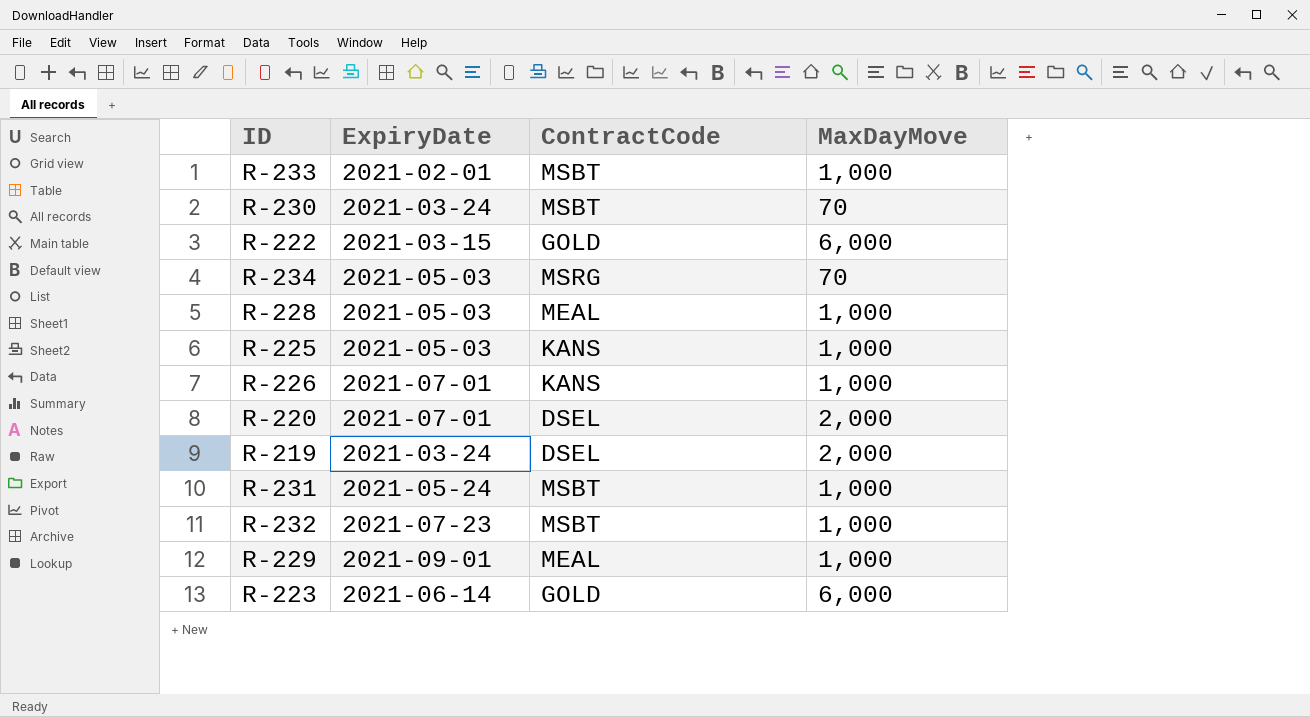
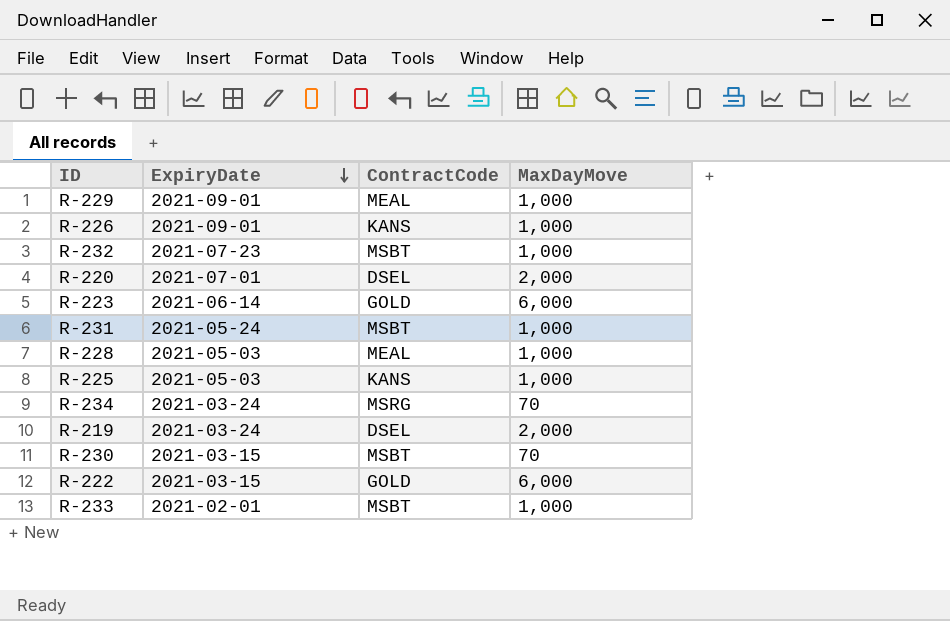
row order: none -> ExpiryDate descending
R-226 | ExpiryDate: 2021-07-01 -> 2021-09-01
R-234 | ExpiryDate: 2021-05-03 -> 2021-03-24
R-230 | ExpiryDate: 2021-03-24 -> 2021-03-15

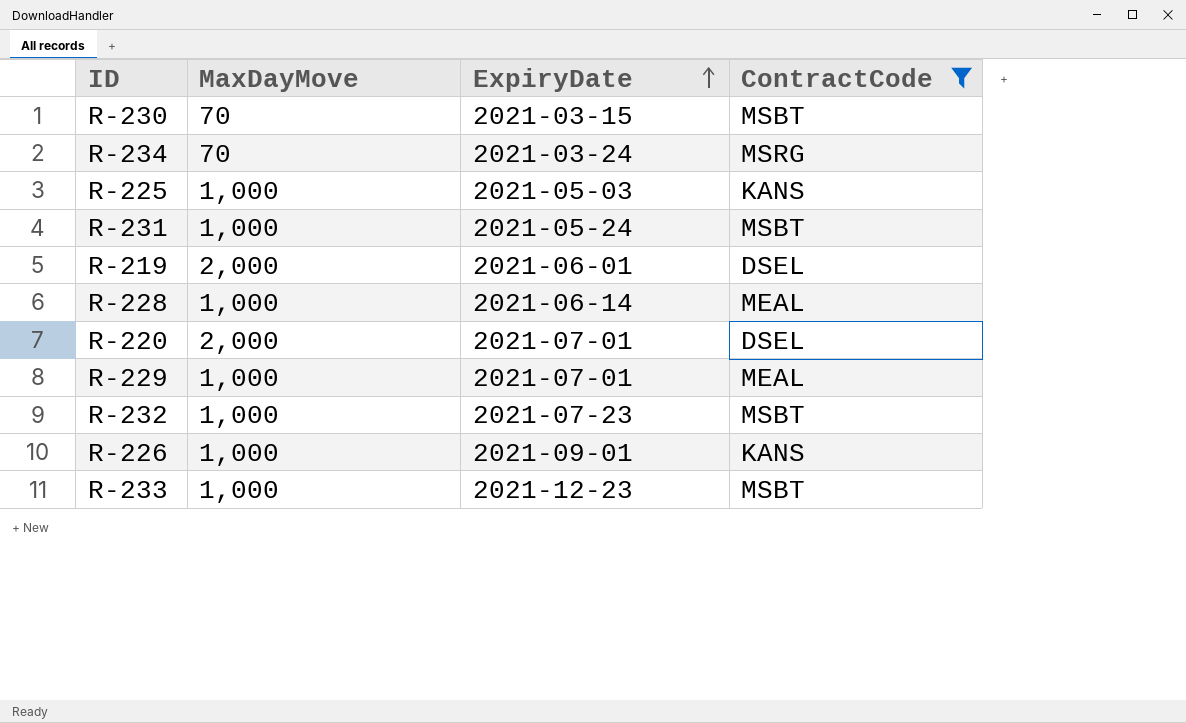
filter: none -> ContractCode != GOLD
row order: ExpiryDate descending -> ExpiryDate ascending
column MaxDayMove | position: 4 -> 2
R-219 | ExpiryDate: 2021-03-24 -> 2021-06-01
R-228 | ExpiryDate: 2021-05-03 -> 2021-06-14
R-229 | ExpiryDate: 2021-09-01 -> 2021-07-01
R-233 | ExpiryDate: 2021-02-01 -> 2021-12-23

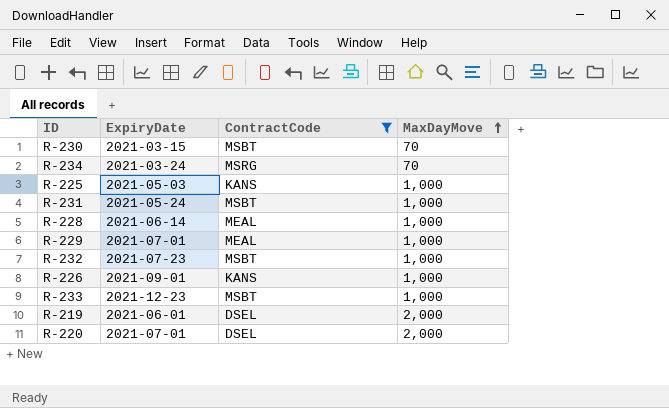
row order: ExpiryDate ascending -> MaxDayMove ascending
column MaxDayMove | position: 2 -> 4

